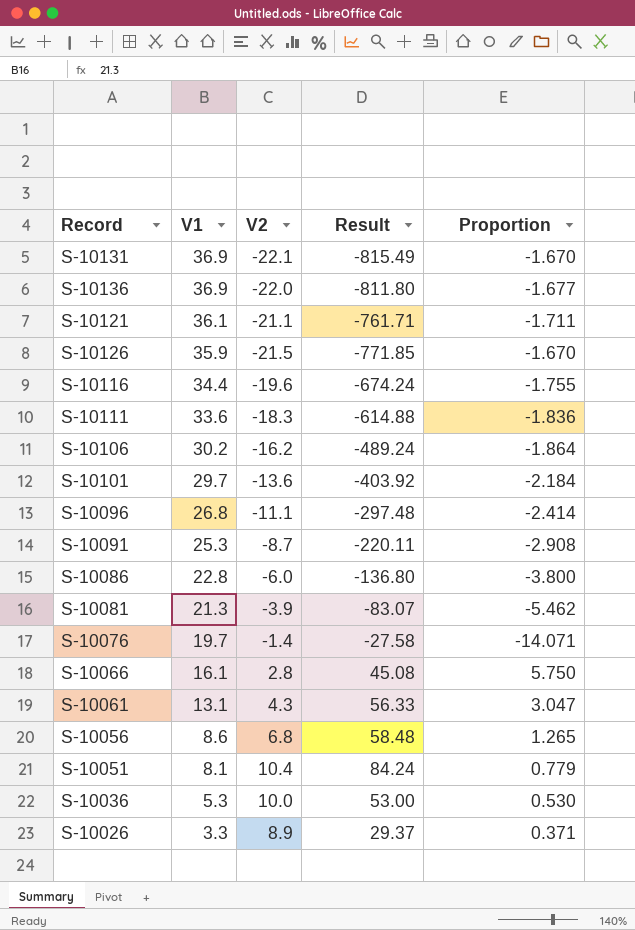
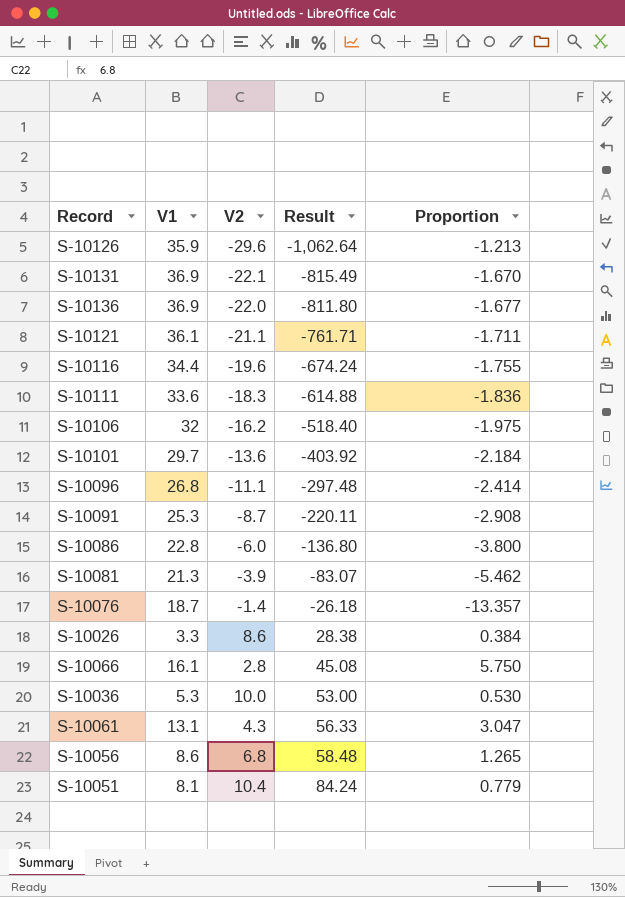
row order: V1 descending -> Result ascending
S-10126 | V2: -21.5 -> -29.6
S-10126 | Result: -771.85 -> -1,062.64
S-10126 | Proportion: -1.670 -> -1.213
S-10106 | V1: 30.2 -> 32
S-10106 | Result: -489.24 -> -518.40
S-10106 | Proportion: -1.864 -> -1.975
S-10076 | V1: 19.7 -> 18.7
S-10076 | Result: -27.58 -> -26.18
S-10076 | Proportion: -14.071 -> -13.357
S-10026 | V2: 8.9 -> 8.6
S-10026 | Result: 29.37 -> 28.38
S-10026 | Proportion: 0.371 -> 0.384

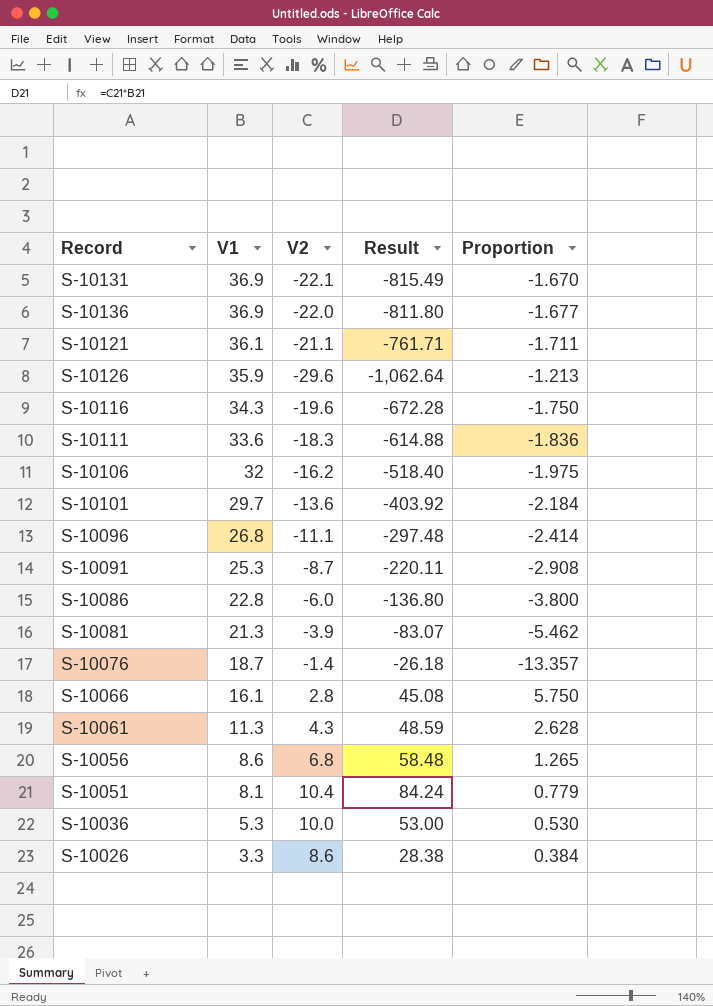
row order: Result ascending -> V1 descending
S-10116 | V1: 34.4 -> 34.3
S-10116 | Result: -674.24 -> -672.28
S-10116 | Proportion: -1.755 -> -1.750
S-10061 | V1: 13.1 -> 11.3
S-10061 | Result: 56.33 -> 48.59
S-10061 | Proportion: 3.047 -> 2.628

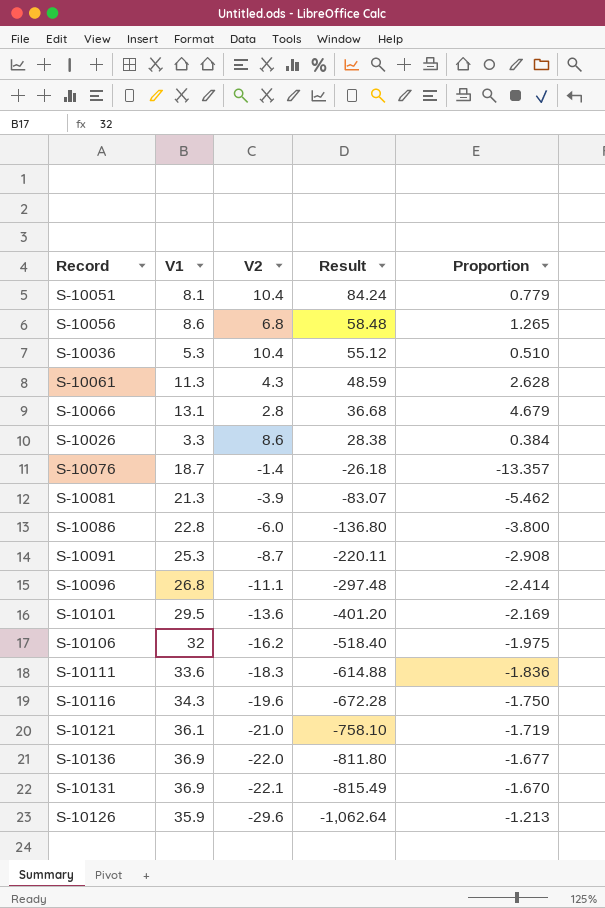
row order: V1 descending -> Result descending
S-10036 | V2: 10.0 -> 10.4
S-10036 | Result: 53.00 -> 55.12
S-10036 | Proportion: 0.530 -> 0.510
S-10066 | V1: 16.1 -> 13.1
S-10066 | Result: 45.08 -> 36.68
S-10066 | Proportion: 5.750 -> 4.679
S-10101 | V1: 29.7 -> 29.5
S-10101 | Result: -403.92 -> -401.20
S-10101 | Proportion: -2.184 -> -2.169
S-10121 | V2: -21.1 -> -21.0
S-10121 | Result: -761.71 -> -758.10
S-10121 | Proportion: -1.711 -> -1.719

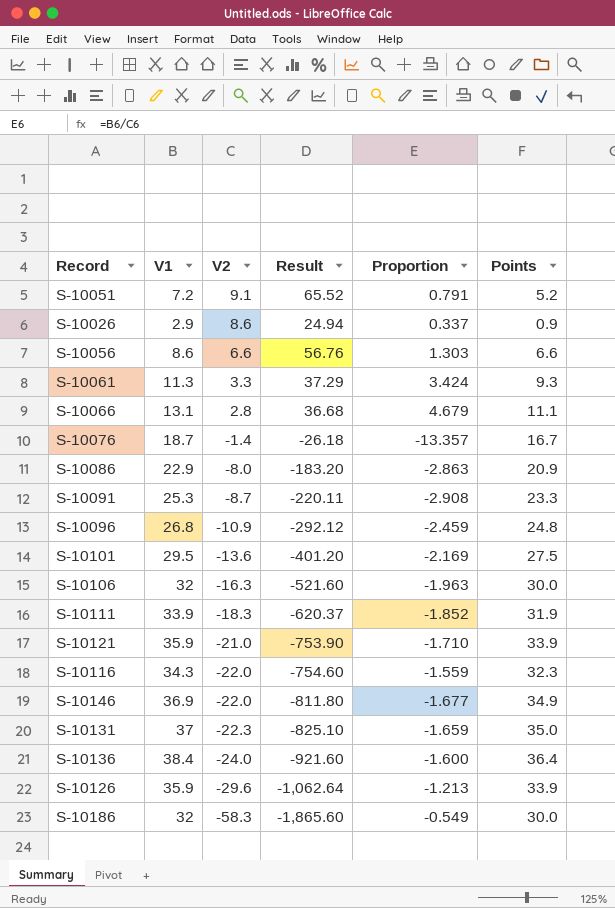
row order: Result descending -> V2 descending
column Points | formula: none -> [V1] - 2
row S-10036: 5.3 | 10.4 | 55.12 | 0.510 -> none
row S-10081: 21.3 | -3.9 | -83.07 | -5.462 -> none
S-10051 | V1: 8.1 -> 7.2
S-10051 | V2: 10.4 -> 9.1
S-10051 | Result: 84.24 -> 65.52
S-10051 | Proportion: 0.779 -> 0.791
S-10026 | V1: 3.3 -> 2.9
S-10026 | Result: 28.38 -> 24.94
S-10026 | Proportion: 0.384 -> 0.337
S-10056 | V2: 6.8 -> 6.6
S-10056 | Result: 58.48 -> 56.76
S-10056 | Proportion: 1.265 -> 1.303
S-10061 | V2: 4.3 -> 3.3
S-10061 | Result: 48.59 -> 37.29
S-10061 | Proportion: 2.628 -> 3.424
S-10086 | V1: 22.8 -> 22.9
S-10086 | V2: -6.0 -> -8.0
S-10086 | Result: -136.80 -> -183.20
S-10086 | Proportion: -3.800 -> -2.863
S-10096 | V2: -11.1 -> -10.9
S-10096 | Result: -297.48 -> -292.12
S-10096 | Proportion: -2.414 -> -2.459
S-10106 | V2: -16.2 -> -16.3
S-10106 | Result: -518.40 -> -521.60
S-10106 | Proportion: -1.975 -> -1.963
S-10111 | V1: 33.6 -> 33.9
S-10111 | Result: -614.88 -> -620.37
S-10111 | Proportion: -1.836 -> -1.852
S-10121 | V1: 36.1 -> 35.9
S-10121 | Result: -758.10 -> -753.90
S-10121 | Proportion: -1.719 -> -1.710
S-10116 | V2: -19.6 -> -22.0
S-10116 | Result: -672.28 -> -754.60
S-10116 | Proportion: -1.750 -> -1.559
row S-10146: none -> 36.9 | -22.0 | -811.80 | -1.677 | 34.9
S-10131 | V1: 36.9 -> 37
S-10131 | V2: -22.1 -> -22.3
S-10131 | Result: -815.49 -> -825.10
S-10131 | Proportion: -1.670 -> -1.659
S-10136 | V1: 36.9 -> 38.4
S-10136 | V2: -22.0 -> -24.0
S-10136 | Result: -811.80 -> -921.60
S-10136 | Proportion: -1.677 -> -1.600
row S-10186: none -> 32 | -58.3 | -1,865.60 | -0.549 | 30.0

